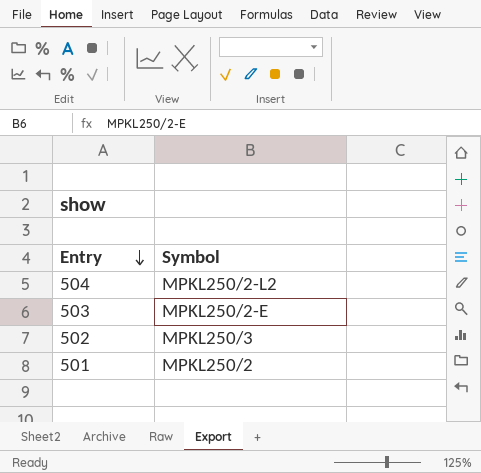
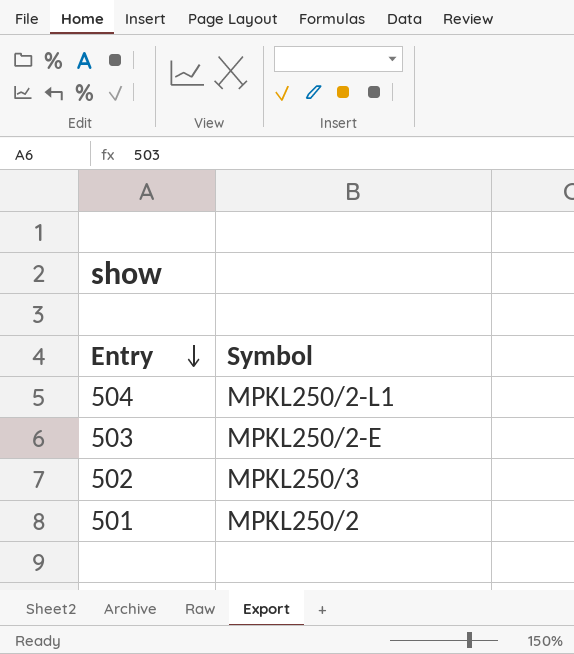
504 | Symbol: MPKL250/2-L2 -> MPKL250/2-L1

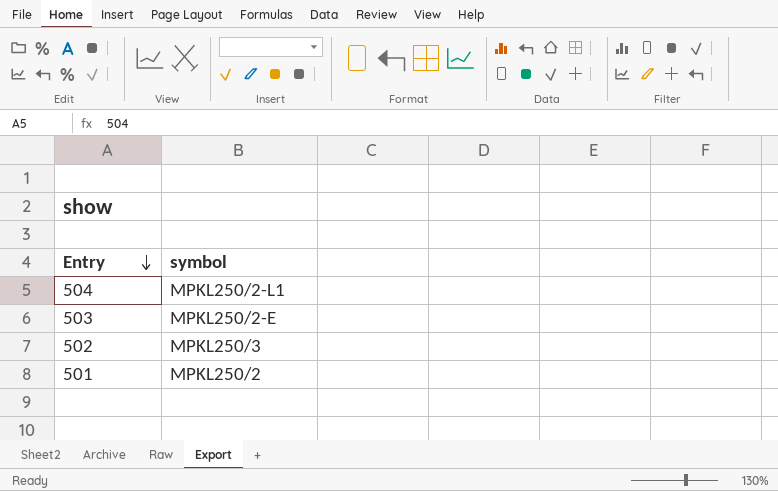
column name: Symbol -> symbol

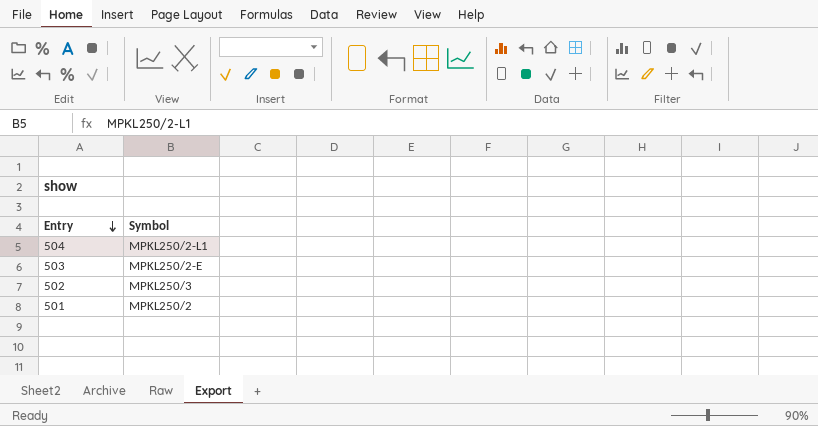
column name: symbol -> Symbol

